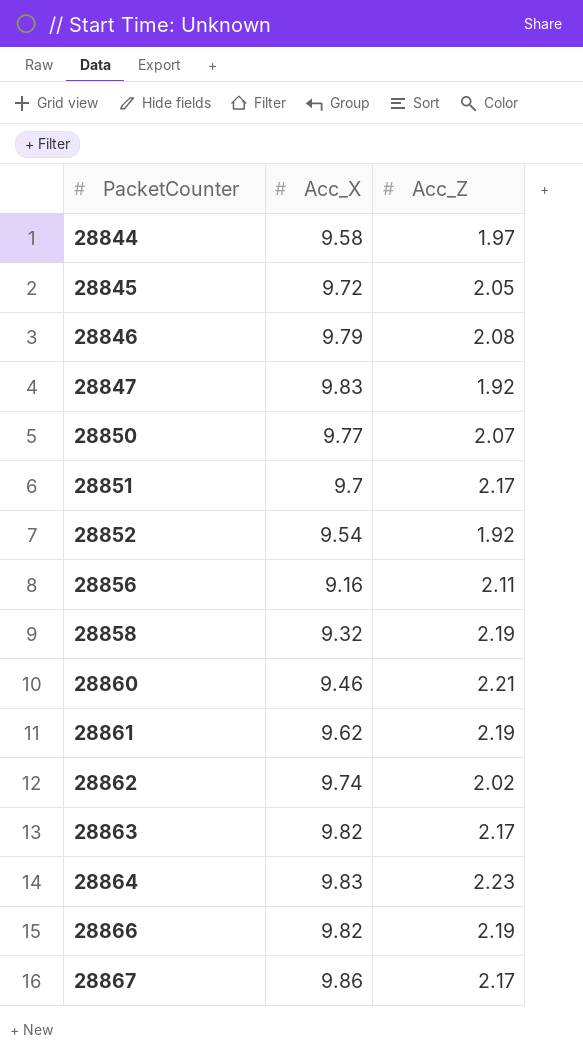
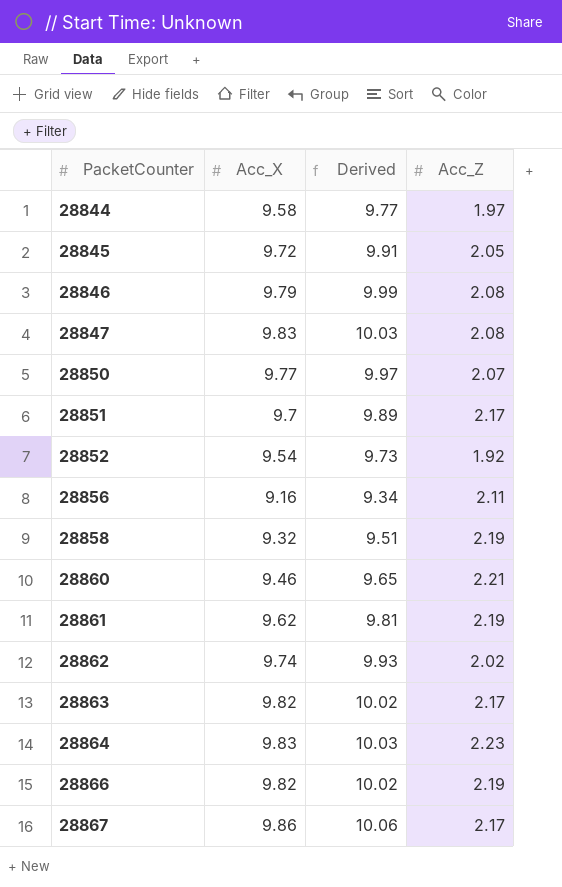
column Derived | formula: none -> [Acc_X] * 1.02
28847 | Acc_Z: 1.92 -> 2.08

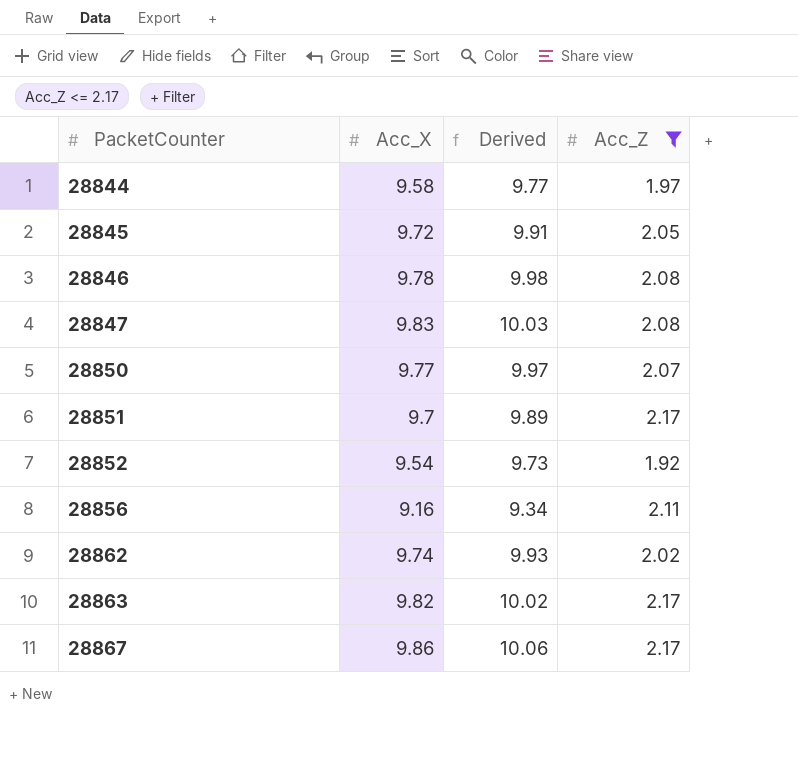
filter: none -> Acc_Z <= 2.17
28846 | Acc_X: 9.79 -> 9.78
28846 | Derived: 9.99 -> 9.98

